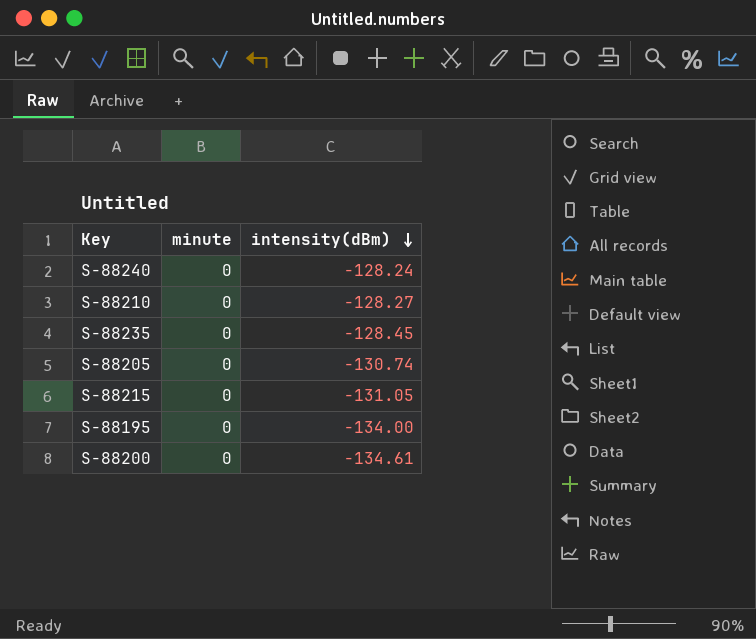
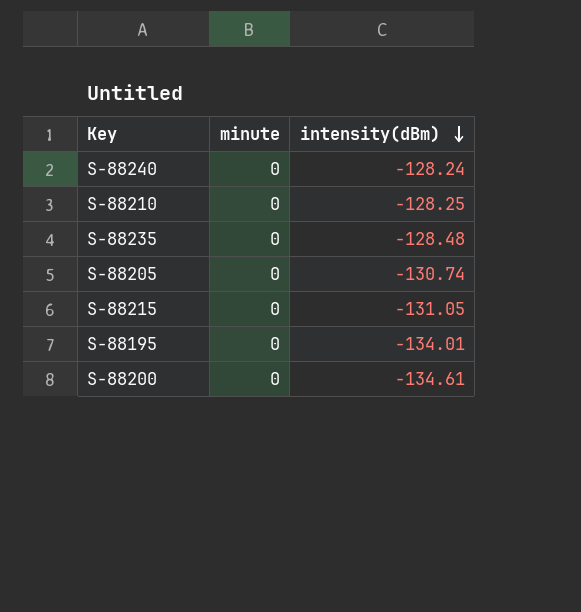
S-88210 | intensity(dBm): -128.27 -> -128.25
S-88235 | intensity(dBm): -128.45 -> -128.48
S-88195 | intensity(dBm): -134.00 -> -134.01

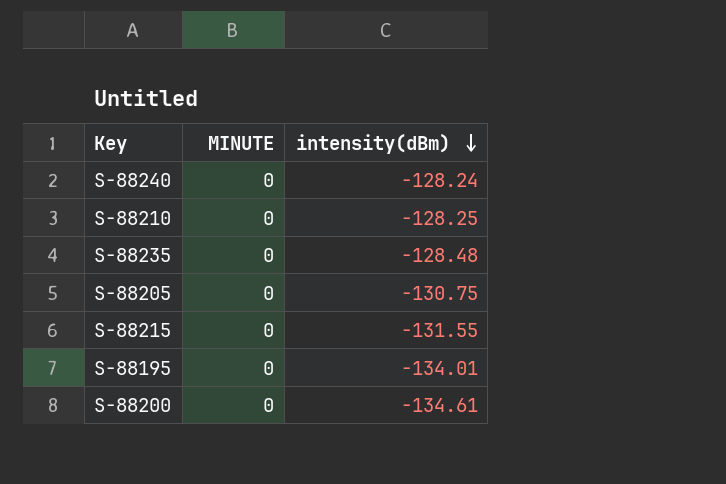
column name: minute -> MINUTE
S-88205 | intensity(dBm): -130.74 -> -130.75
S-88215 | intensity(dBm): -131.05 -> -131.55

